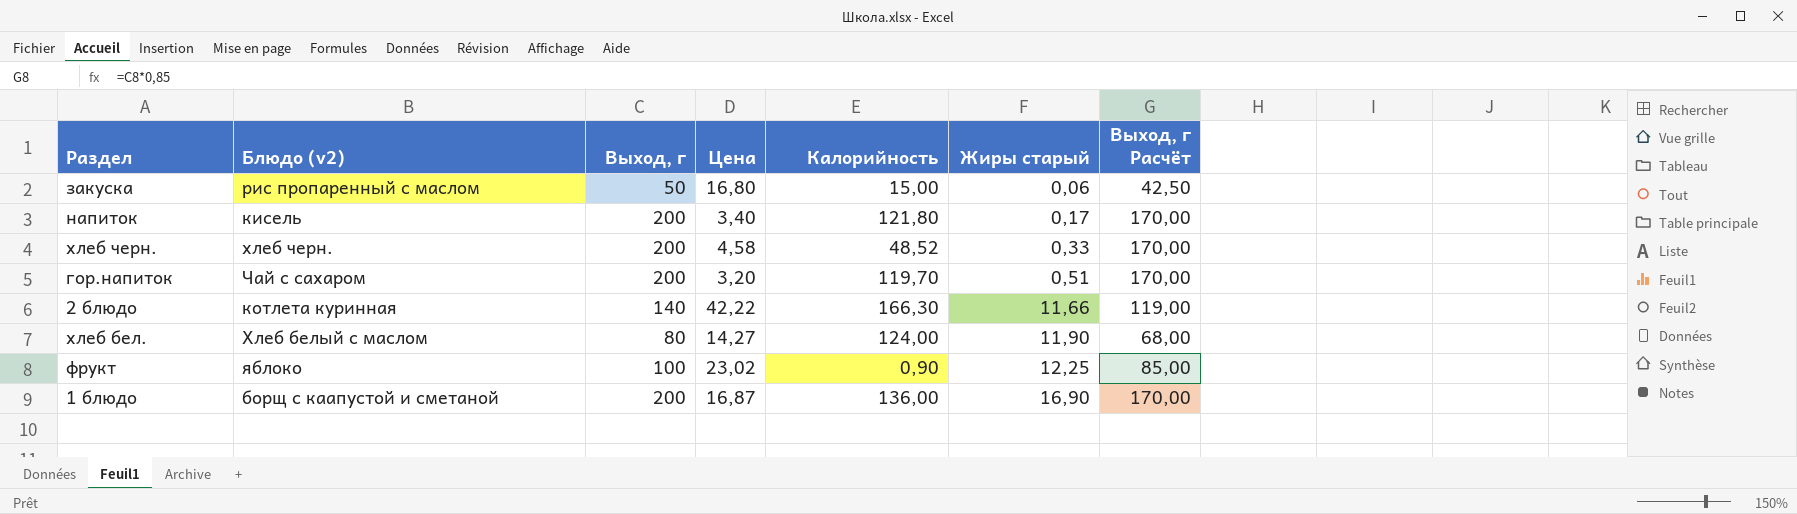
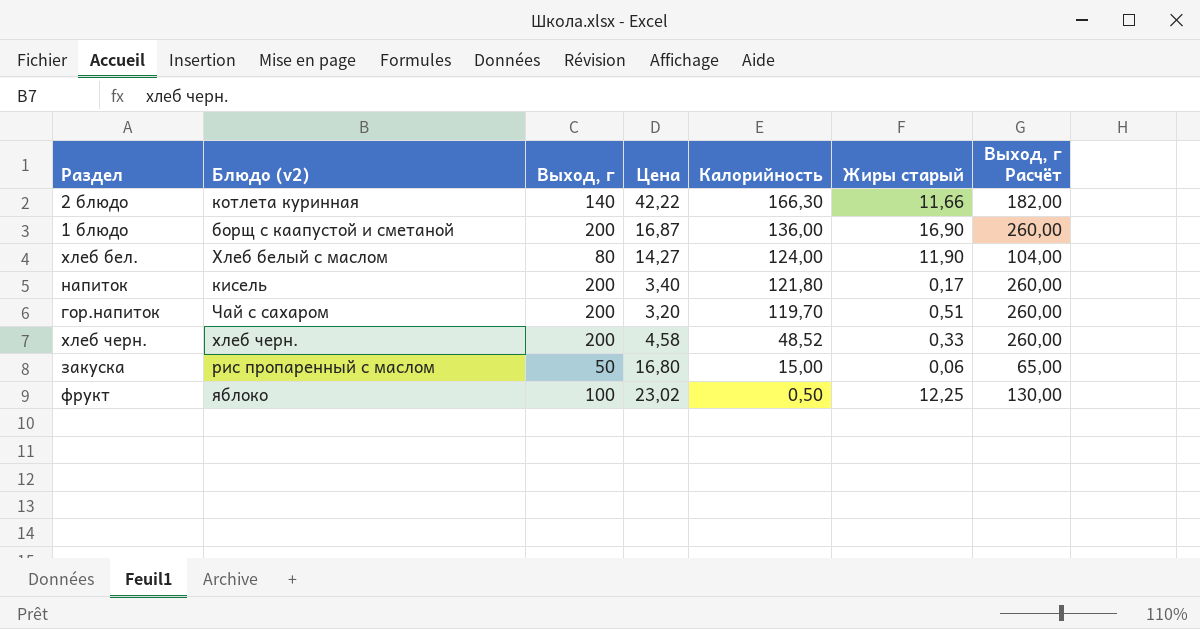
row order: Жиры старый ascending -> Калорийность descending
column Выход, г Расчёт | formula: [Выход, г] * 0,85 -> [Выход, г] * 1,3
фрукт | Калорийность: 0,90 -> 0,50

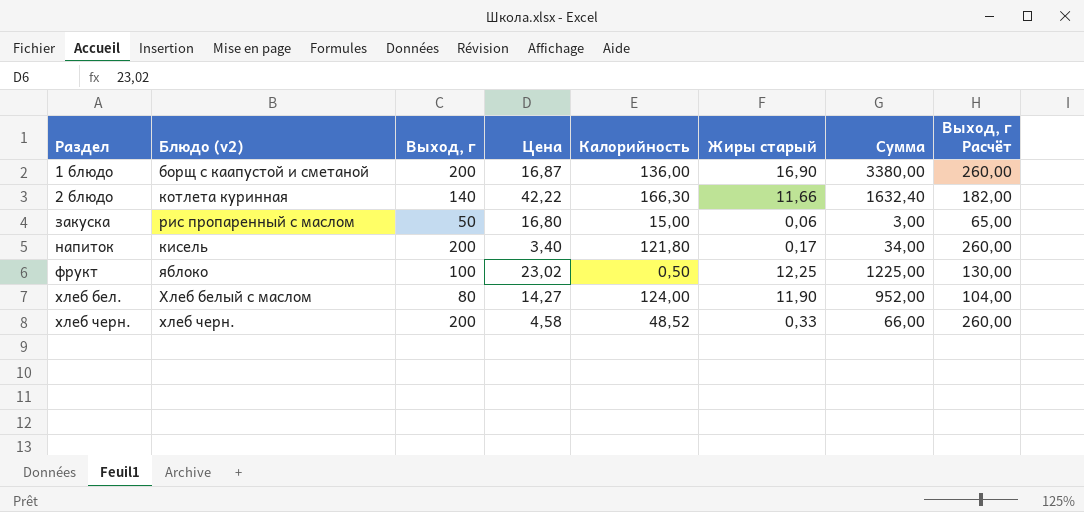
row order: Калорийность descending -> Раздел ascending
column Сумма | formula: none -> [Выход, г] * [Жиры старый]
row гор.напиток: Чай с сахаром | 200 | 3,20 | 119,70 | 0,51 | 260,00 -> none

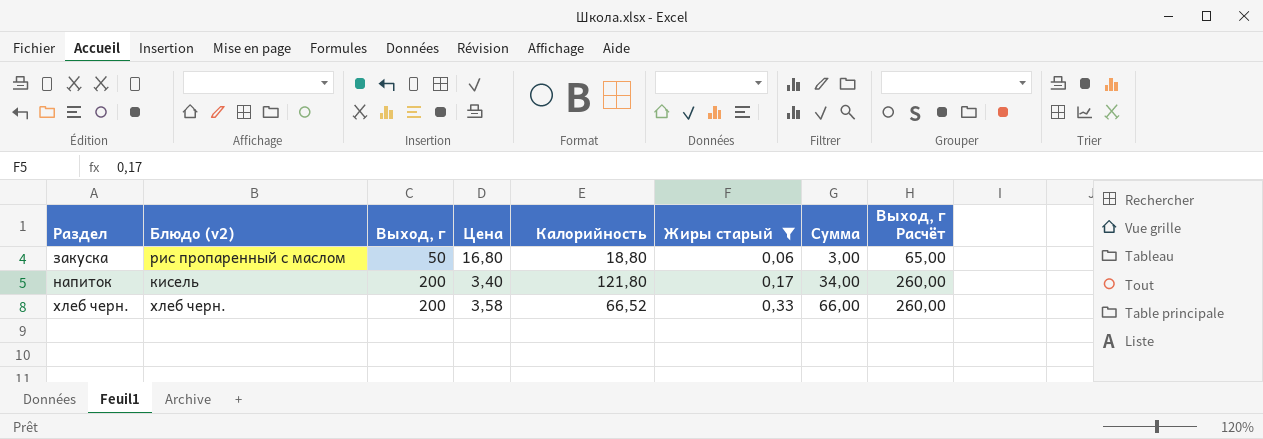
filter: none -> Жиры старый <= 0,33
закуска | Калорийность: 15,00 -> 18,80
хлеб черн. | Цена: 4,58 -> 3,58
хлеб черн. | Калорийность: 48,52 -> 66,52

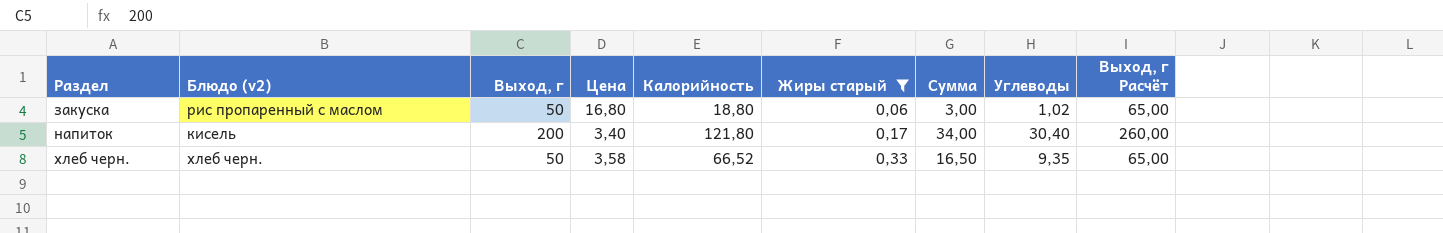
column Углеводы | position: none -> 8
хлеб черн. | Выход, г: 200 -> 50
хлеб черн. | Сумма: 66,00 -> 16,50
хлеб черн. | Выход, г Расчёт: 260,00 -> 65,00

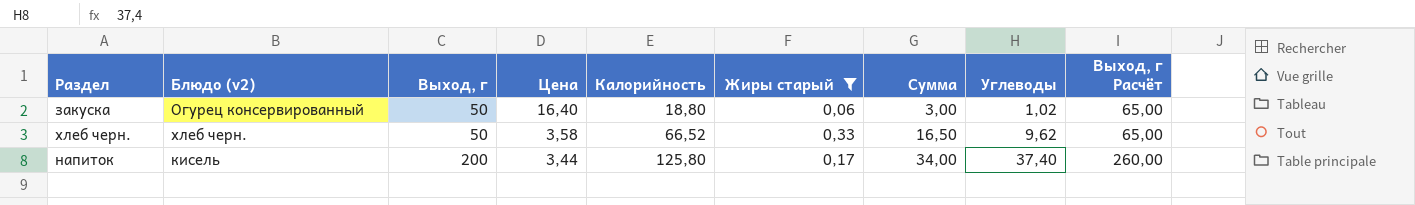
row order: Раздел ascending -> Выход, г ascending
закуска | Блюдо (v2): рис пропаренный с маслом -> Огурец консервированный
закуска | Цена: 16,80 -> 16,40
хлеб черн. | Углеводы: 9,35 -> 9,62
напиток | Цена: 3,40 -> 3,44
напиток | Калорийность: 121,80 -> 125,80
напиток | Углеводы: 30,40 -> 37,40

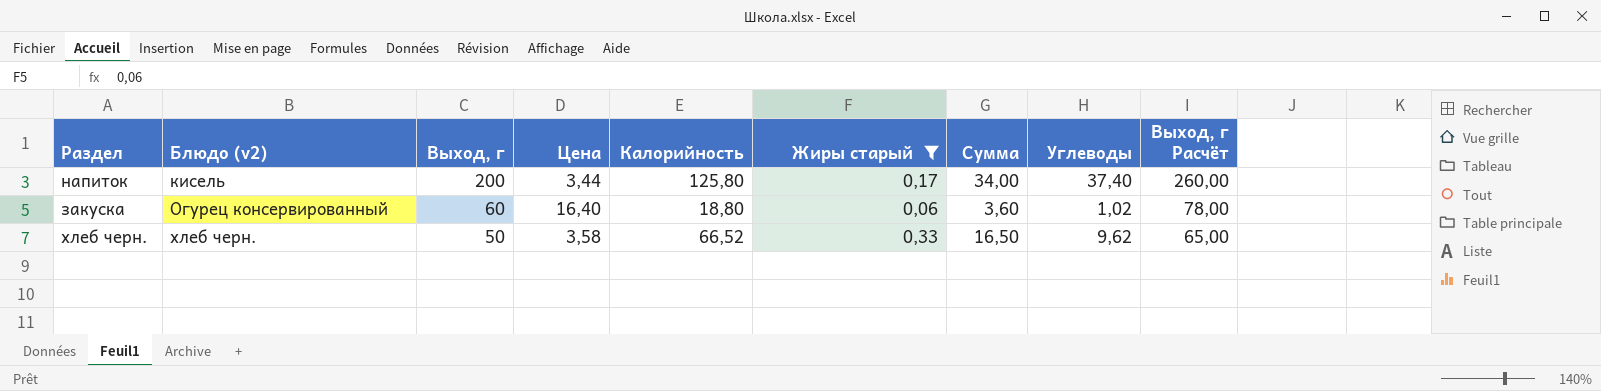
row order: Выход, г ascending -> Блюдо (v2) ascending
закуска | Выход, г: 50 -> 60
закуска | Сумма: 3,00 -> 3,60
закуска | Выход, г Расчёт: 65,00 -> 78,00

